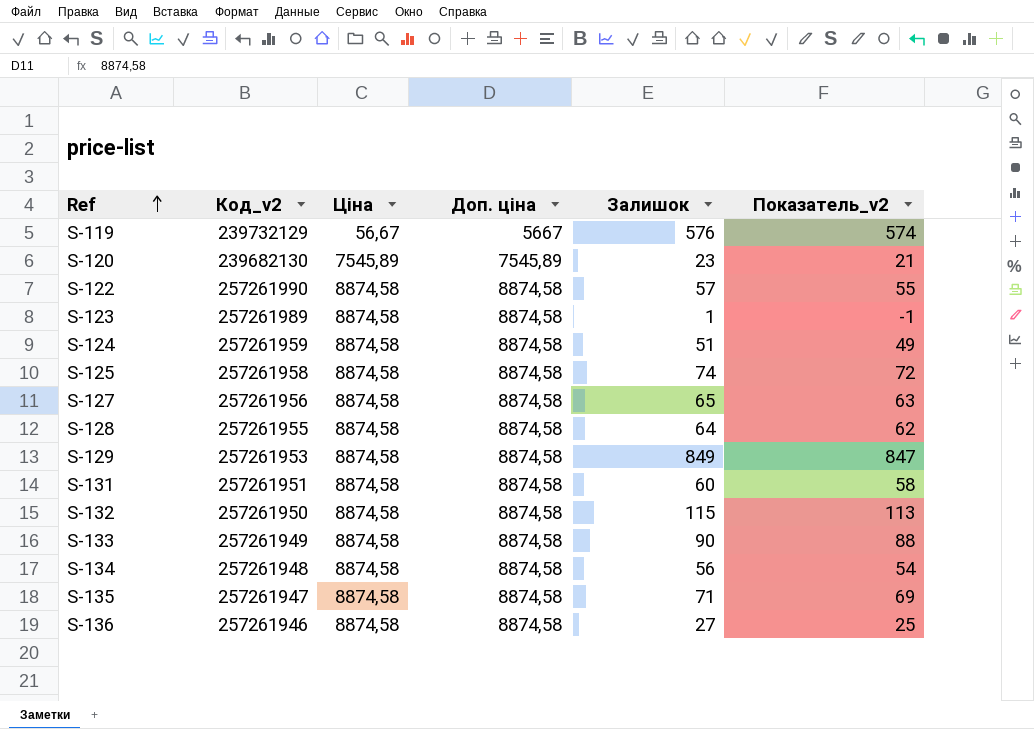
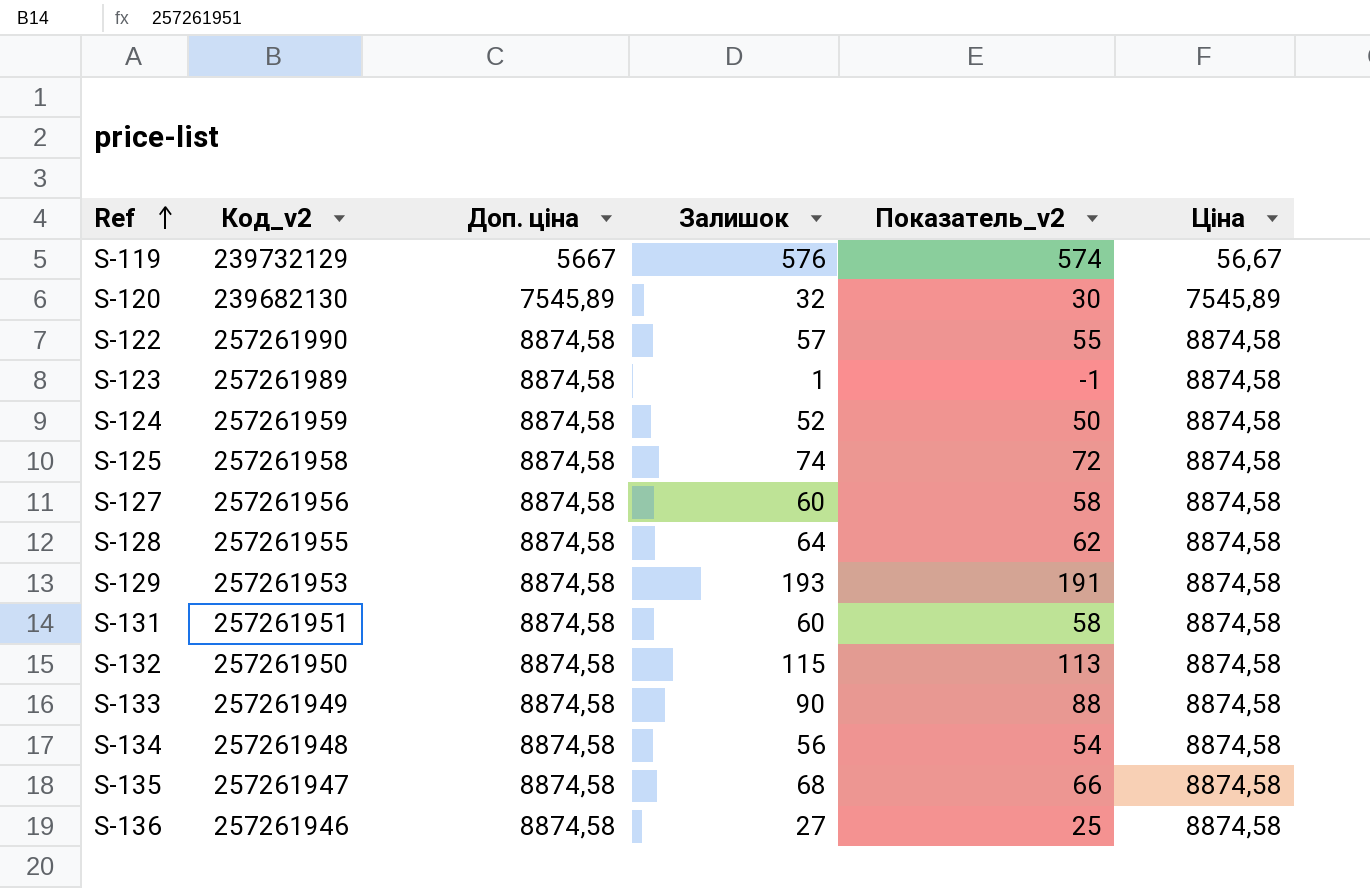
column Ціна | position: 3 -> 6
S-120 | Залишок: 23 -> 32
S-120 | Показатель_v2: 21 -> 30
S-124 | Залишок: 51 -> 52
S-124 | Показатель_v2: 49 -> 50
S-127 | Залишок: 65 -> 60
S-127 | Показатель_v2: 63 -> 58
S-129 | Залишок: 849 -> 193
S-129 | Показатель_v2: 847 -> 191
S-135 | Залишок: 71 -> 68
S-135 | Показатель_v2: 69 -> 66

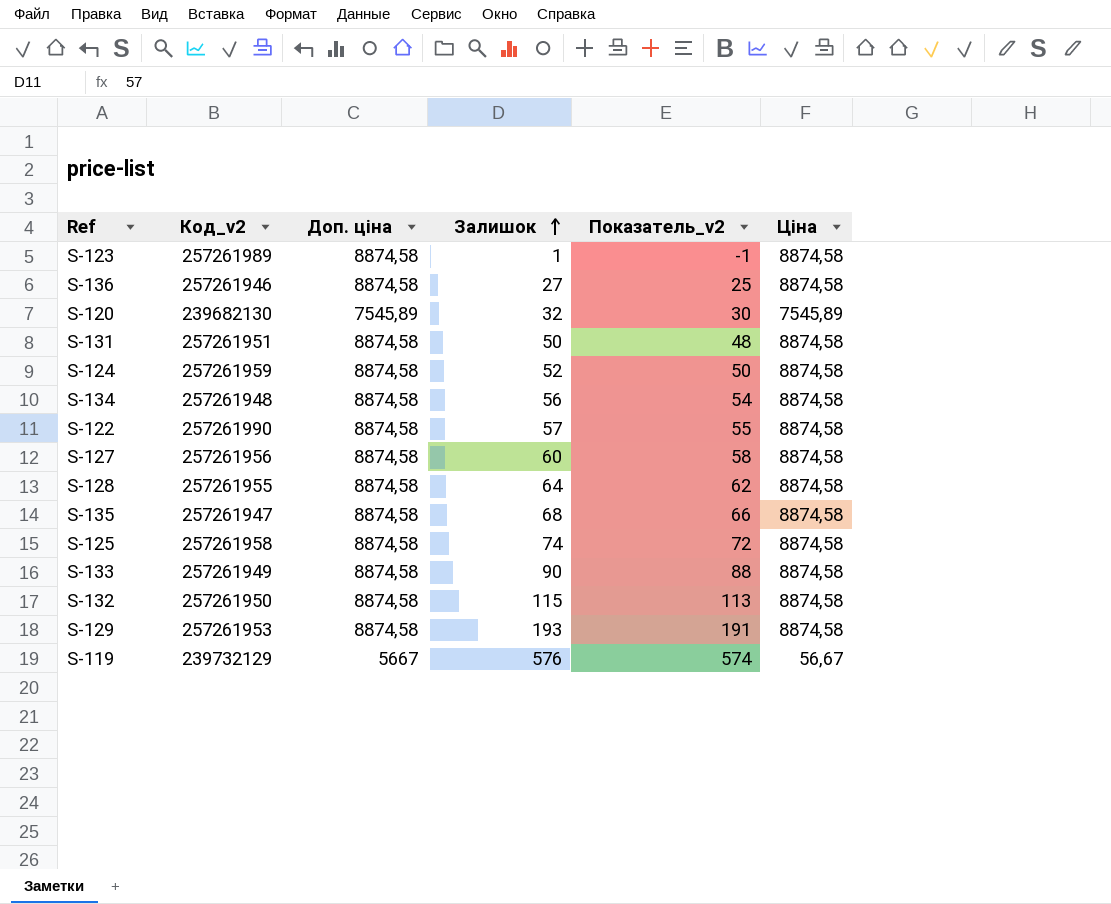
row order: Ref ascending -> Залишок ascending
S-131 | Залишок: 60 -> 50
S-131 | Показатель_v2: 58 -> 48

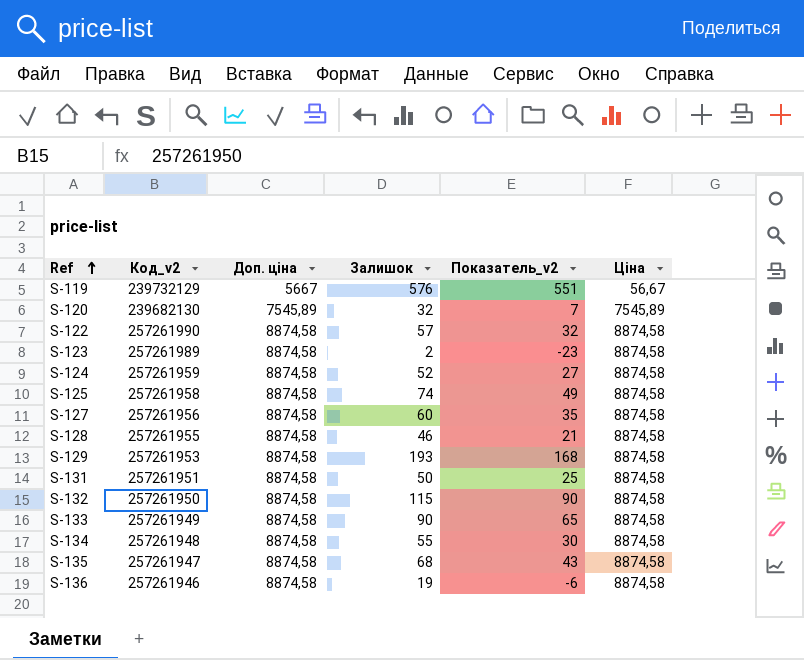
row order: Залишок ascending -> Ref ascending
column Показатель_v2 | formula: [Залишок] - 2 -> [Залишок] - 25
S-123 | Залишок: 1 -> 2
S-128 | Залишок: 64 -> 46
S-134 | Залишок: 56 -> 55
S-136 | Залишок: 27 -> 19

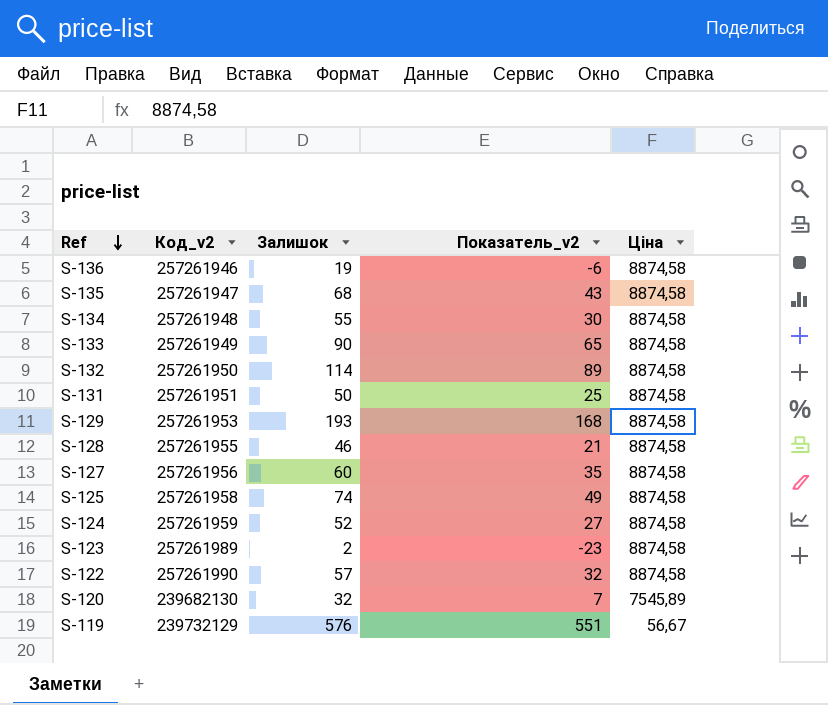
row order: Ref ascending -> Ref descending
column Доп. ціна | position: 3 -> none
S-132 | Залишок: 115 -> 114
S-132 | Показатель_v2: 90 -> 89

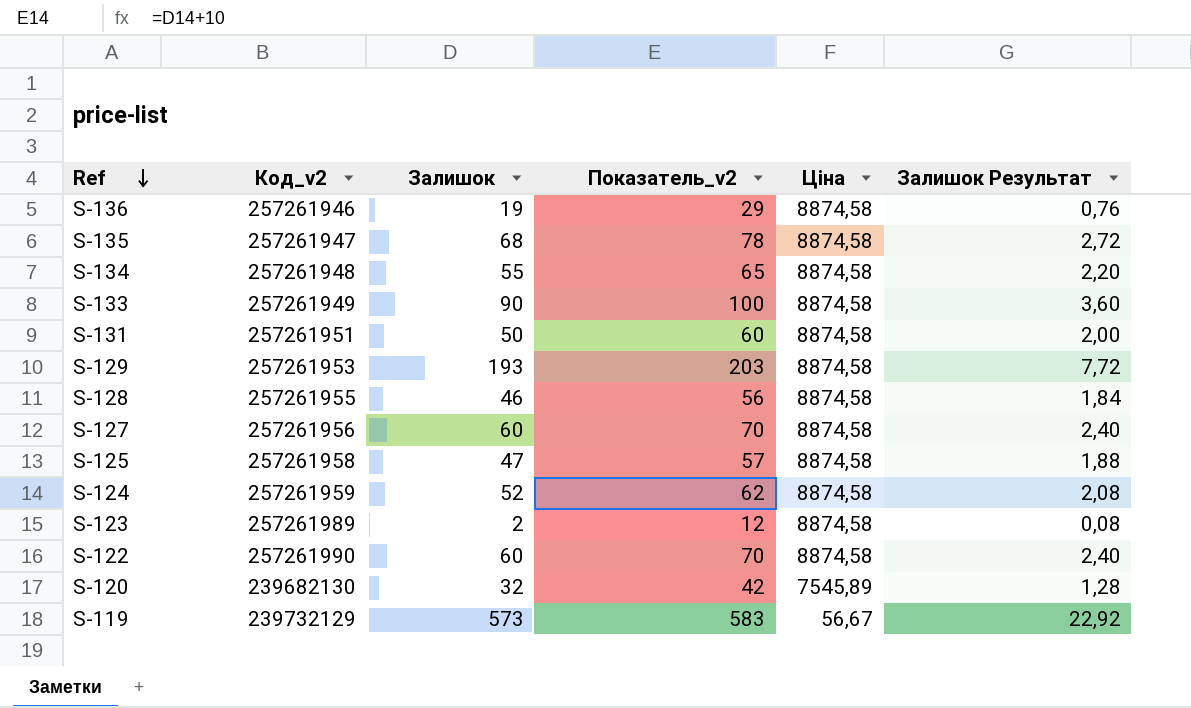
column Показатель_v2 | formula: [Залишок] - 25 -> [Залишок] + 10
column Залишок Результат | formula: none -> [Залишок] * 0,04
row S-132: 257261950 | 114 | 89 | 8874,58 -> none
S-125 | Залишок: 74 -> 47
S-122 | Залишок: 57 -> 60
S-119 | Залишок: 576 -> 573

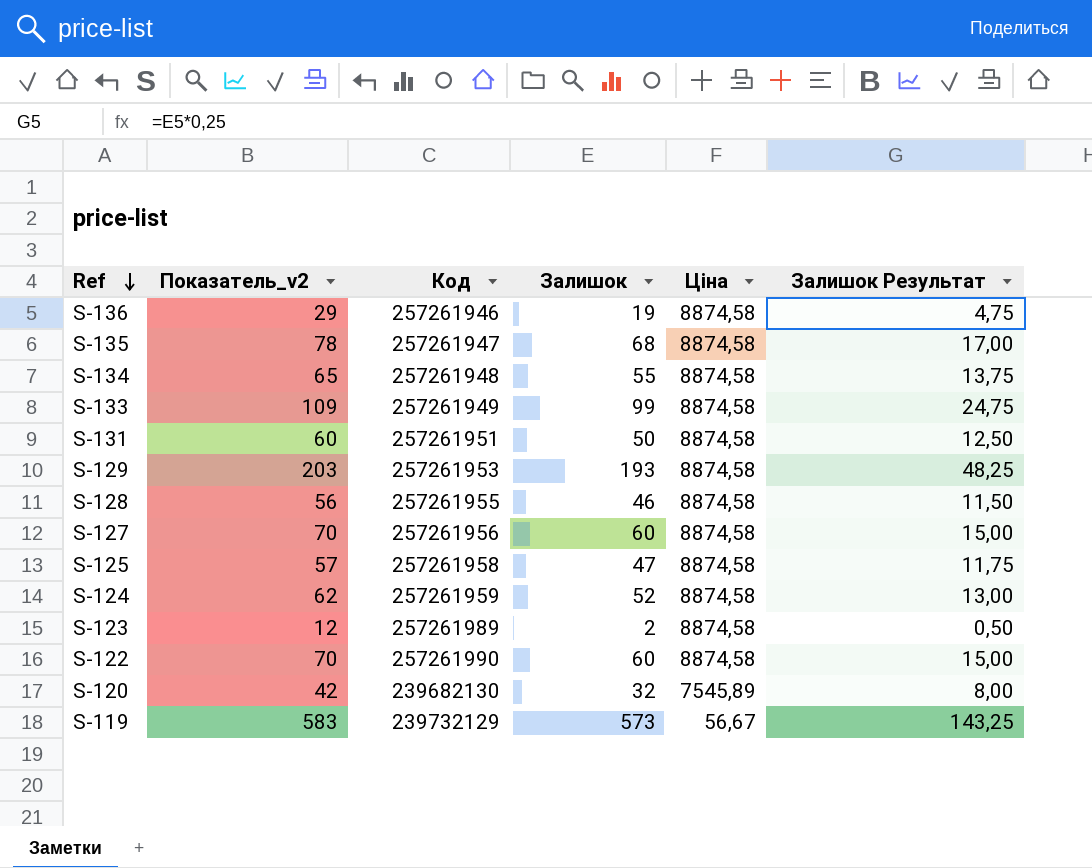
column Показатель_v2 | position: 4 -> 2
column name: Код_v2 -> Код
column Залишок Результат | formula: [Залишок] * 0,04 -> [Залишок] * 0,25
S-133 | Показатель_v2: 100 -> 109
S-133 | Залишок: 90 -> 99

